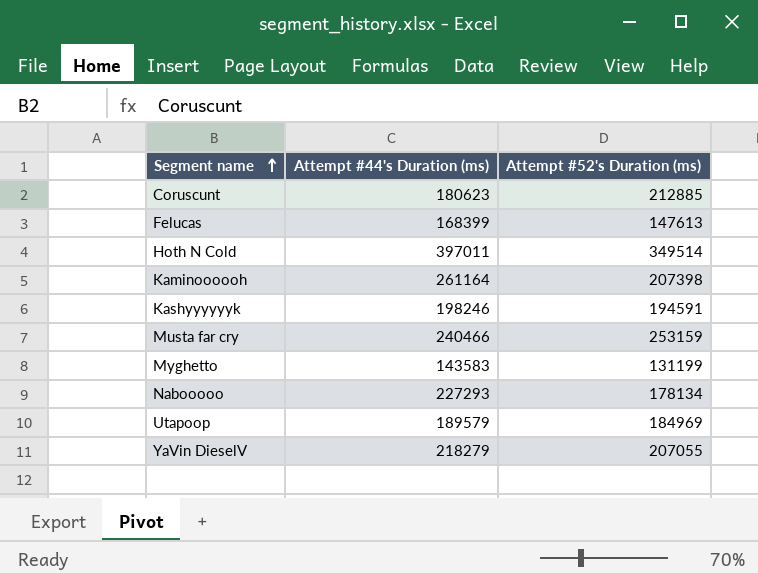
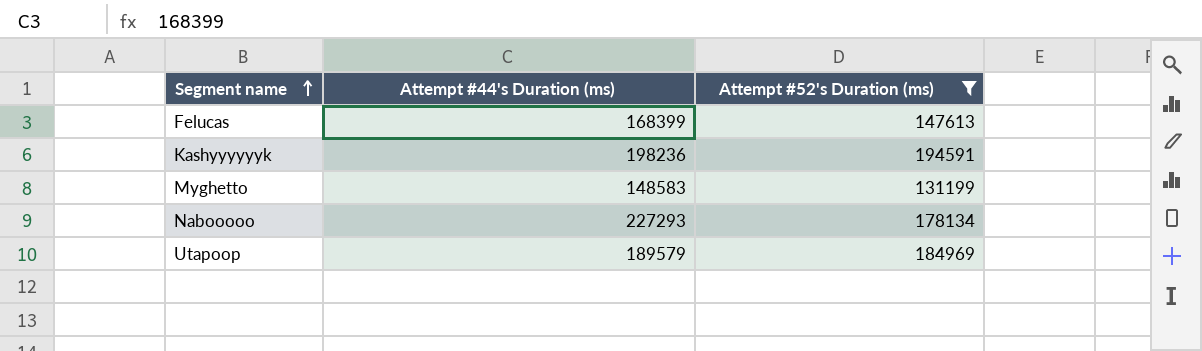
filter: none -> Attempt #52's Duration (ms) <= 194591
Kashyyyyyyk | Attempt #44's Duration (ms): 198246 -> 198236
Myghetto | Attempt #44's Duration (ms): 143583 -> 148583

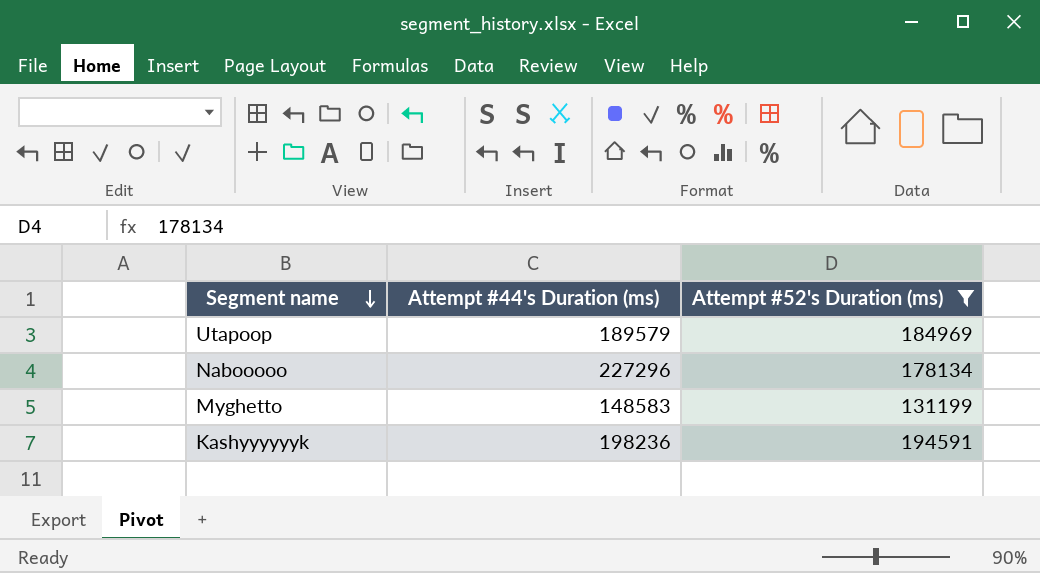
row order: Segment name ascending -> Segment name descending
row Felucas: 168399 | 147613 -> none
Nabooooo | Attempt #44's Duration (ms): 227293 -> 227296

